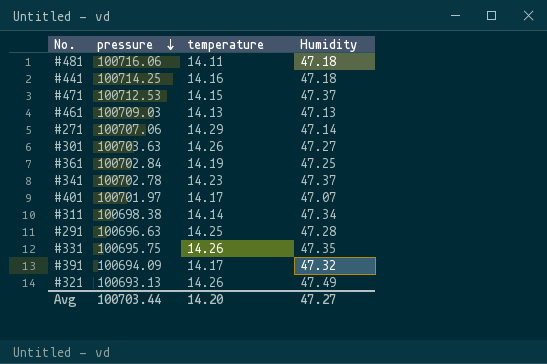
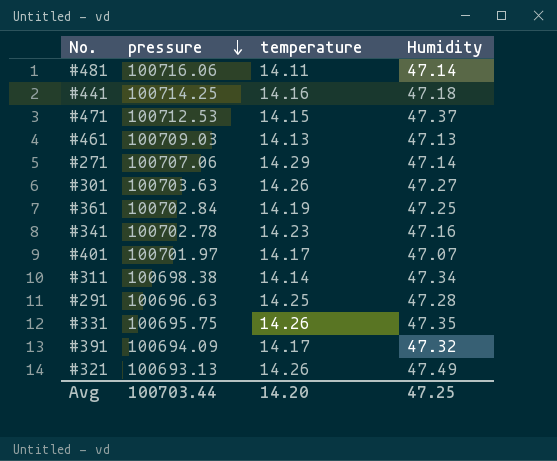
#481 | Humidity: 47.18 -> 47.14
#341 | Humidity: 47.37 -> 47.16
Avg | Humidity: 47.27 -> 47.25

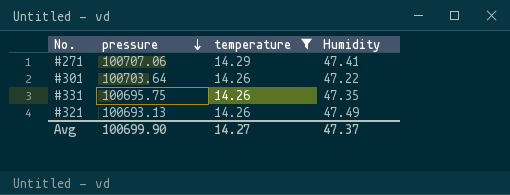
filter: none -> temperature >= 14.26
#271 | Humidity: 47.14 -> 47.41
#301 | pressure: 100703.63 -> 100703.64
#301 | Humidity: 47.27 -> 47.22
Avg | pressure: 100703.44 -> 100699.90
Avg | temperature: 14.20 -> 14.27
Avg | Humidity: 47.25 -> 47.37

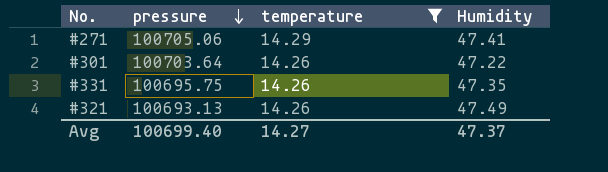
#271 | pressure: 100707.06 -> 100705.06
Avg | pressure: 100699.90 -> 100699.40

